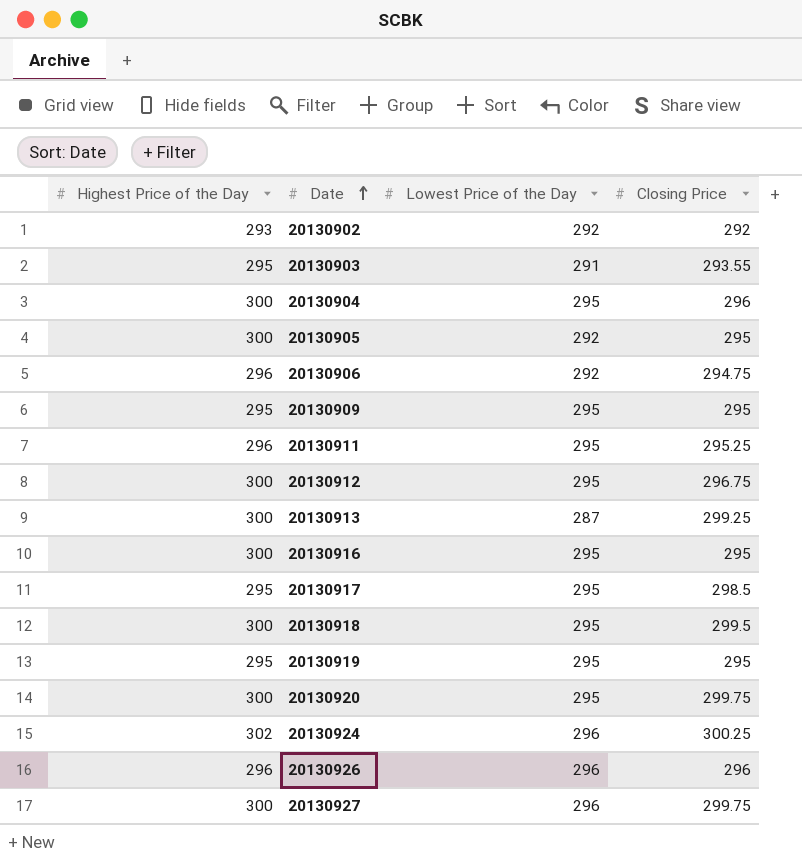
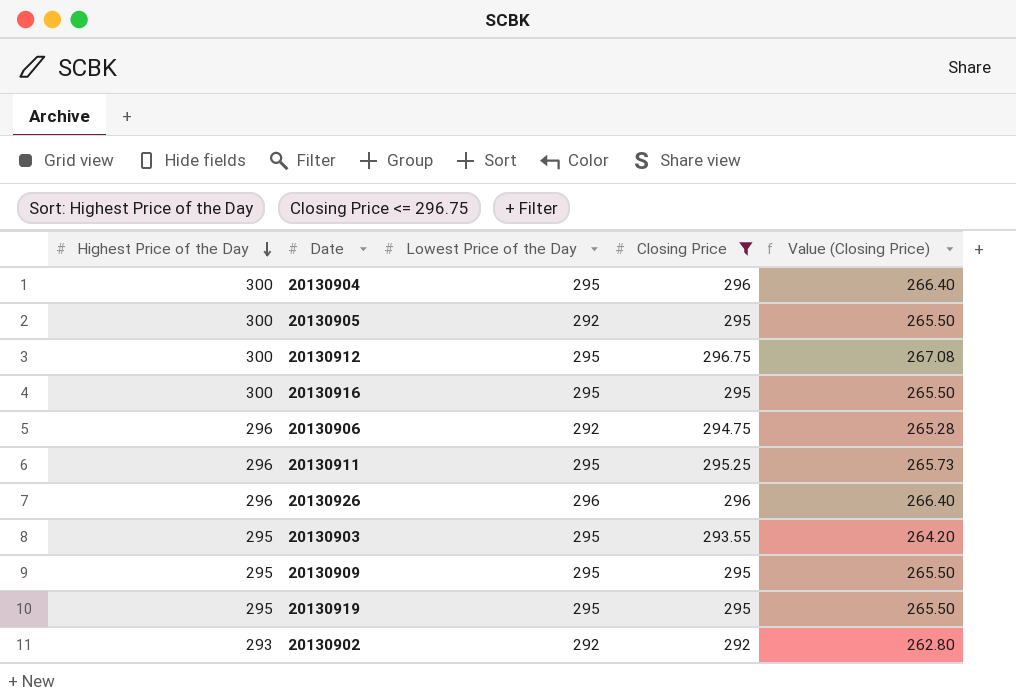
filter: none -> Closing Price <= 296.75
row order: Date ascending -> Highest Price of the Day descending
column Value (Closing Price) | formula: none -> [Closing Price] * 0.9
20130903 | Lowest Price of the Day: 291 -> 295

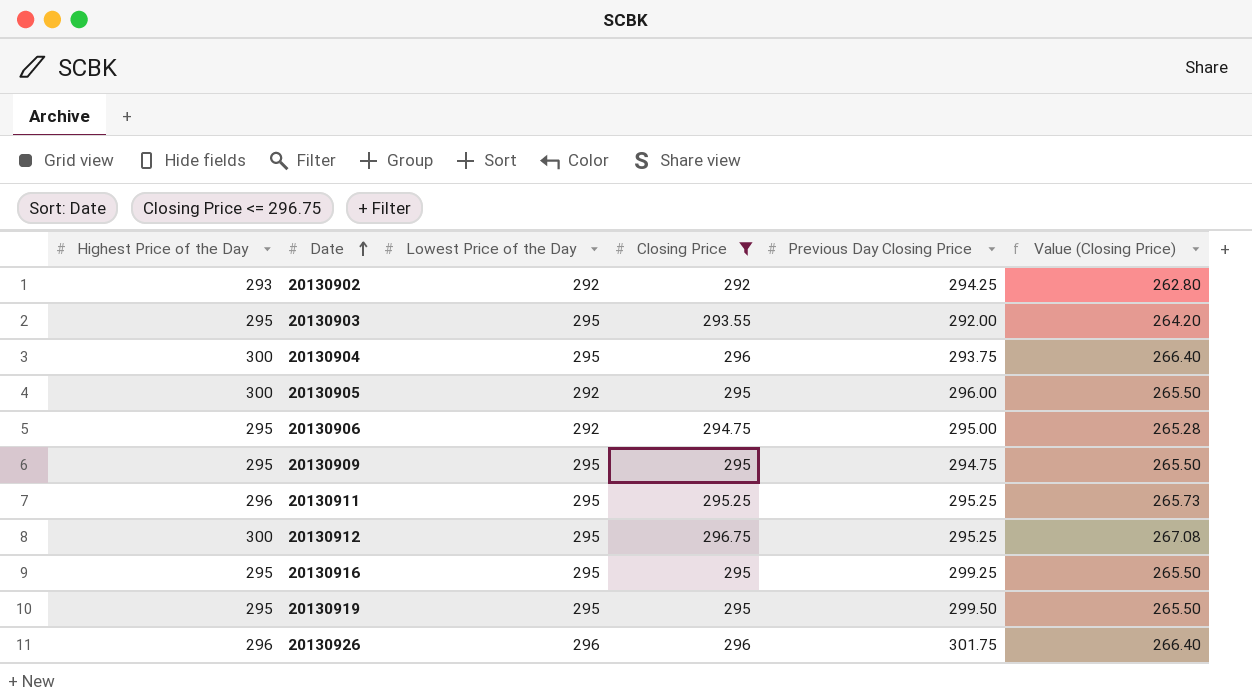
row order: Highest Price of the Day descending -> Date ascending
column Previous Day Closing Price | position: none -> 5
20130906 | Highest Price of the Day: 296 -> 295
20130916 | Highest Price of the Day: 300 -> 295

